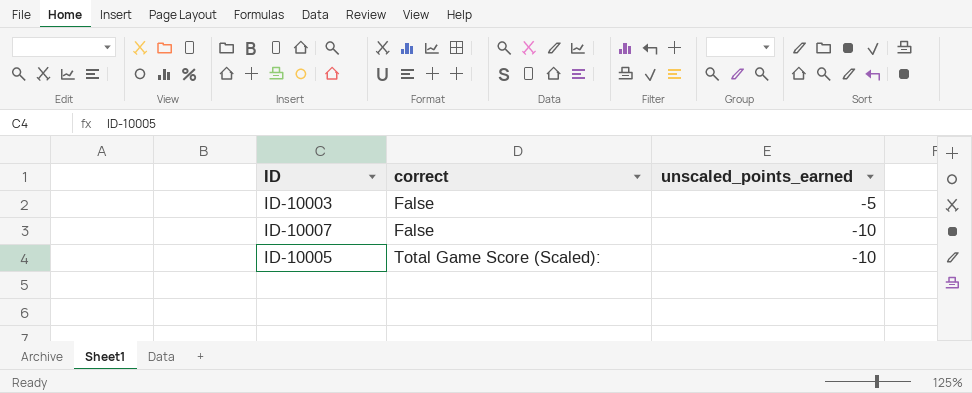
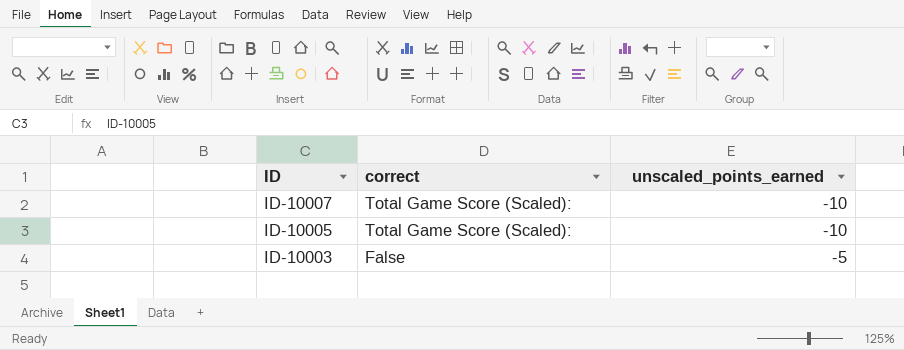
row order: correct ascending -> ID descending
ID-10007 | correct: False -> Total Game Score (Scaled):

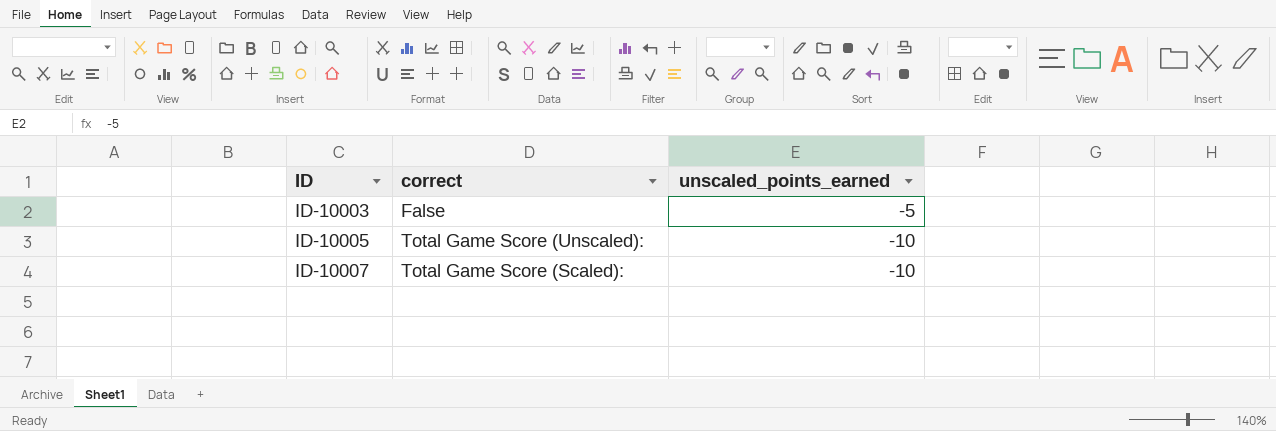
row order: ID descending -> ID ascending
ID-10005 | correct: Total Game Score (Scaled): -> Total Game Score (Unscaled):

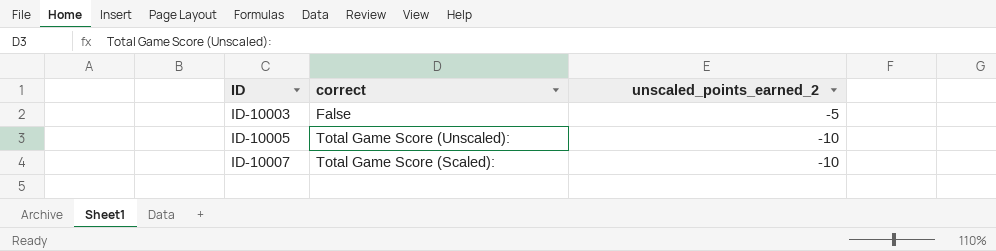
column name: unscaled_points_earned -> unscaled_points_earned_2

